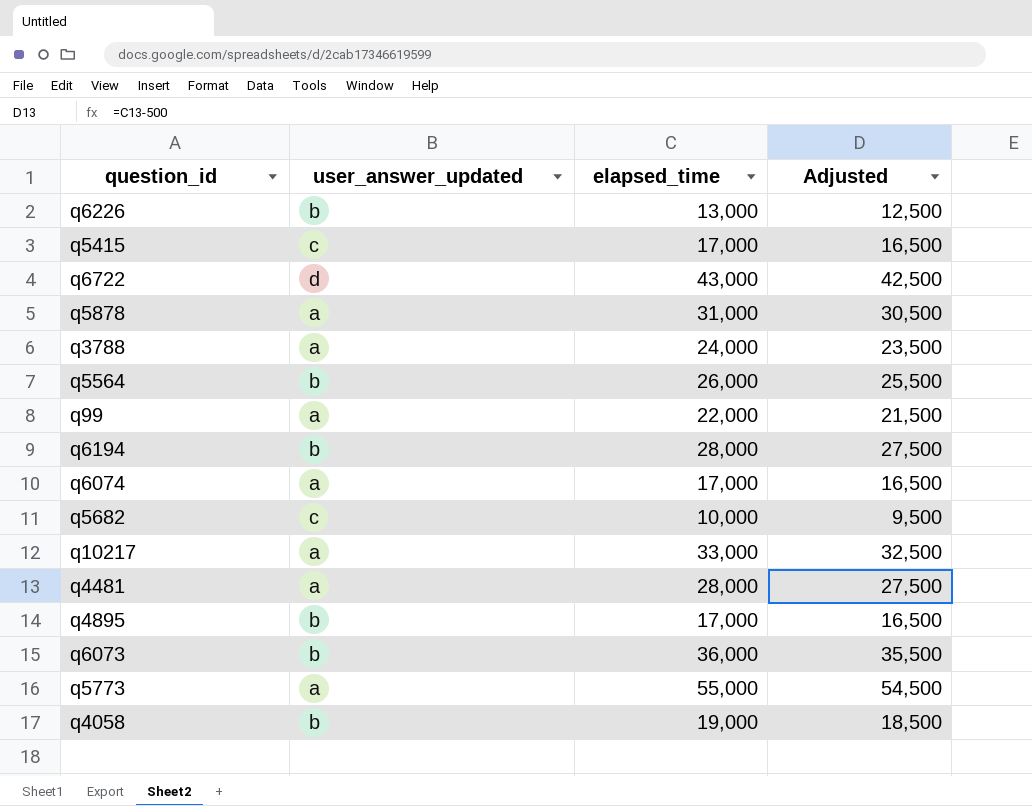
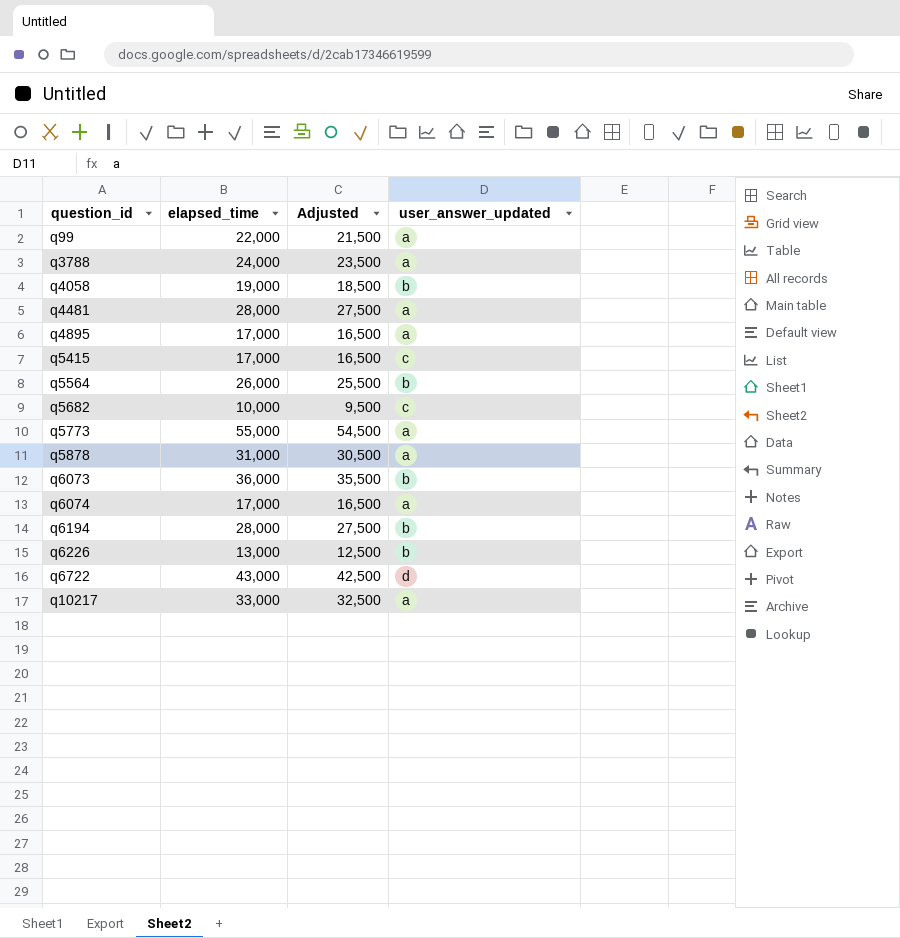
row order: none -> question_id ascending
column user_answer_updated | position: 2 -> 4
q4895 | user_answer_updated: b -> a

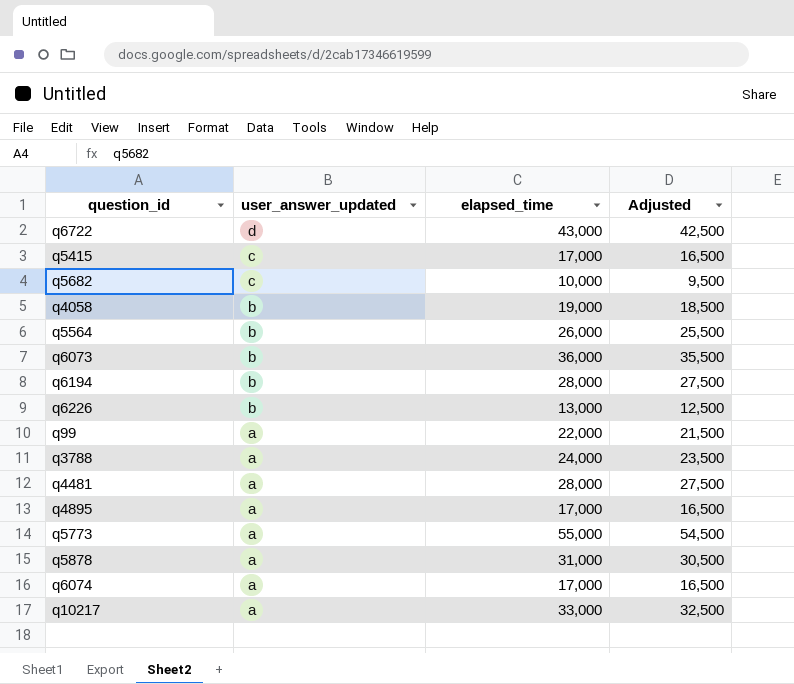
row order: question_id ascending -> user_answer_updated descending
column user_answer_updated | position: 4 -> 2

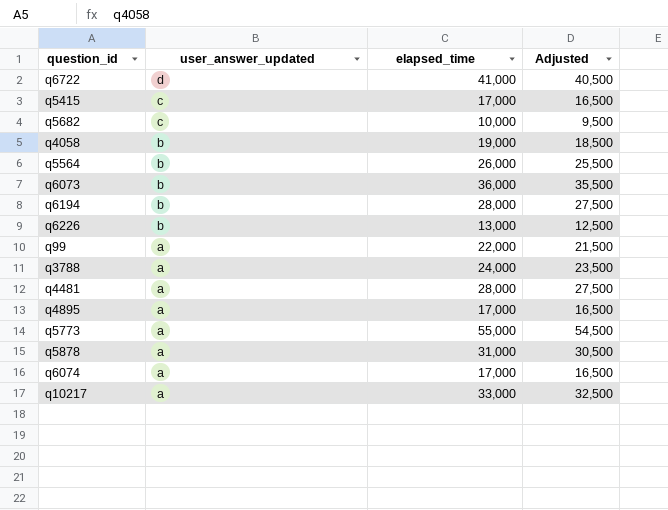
q6722 | elapsed_time: 43,000 -> 41,000
q6722 | Adjusted: 42,500 -> 40,500

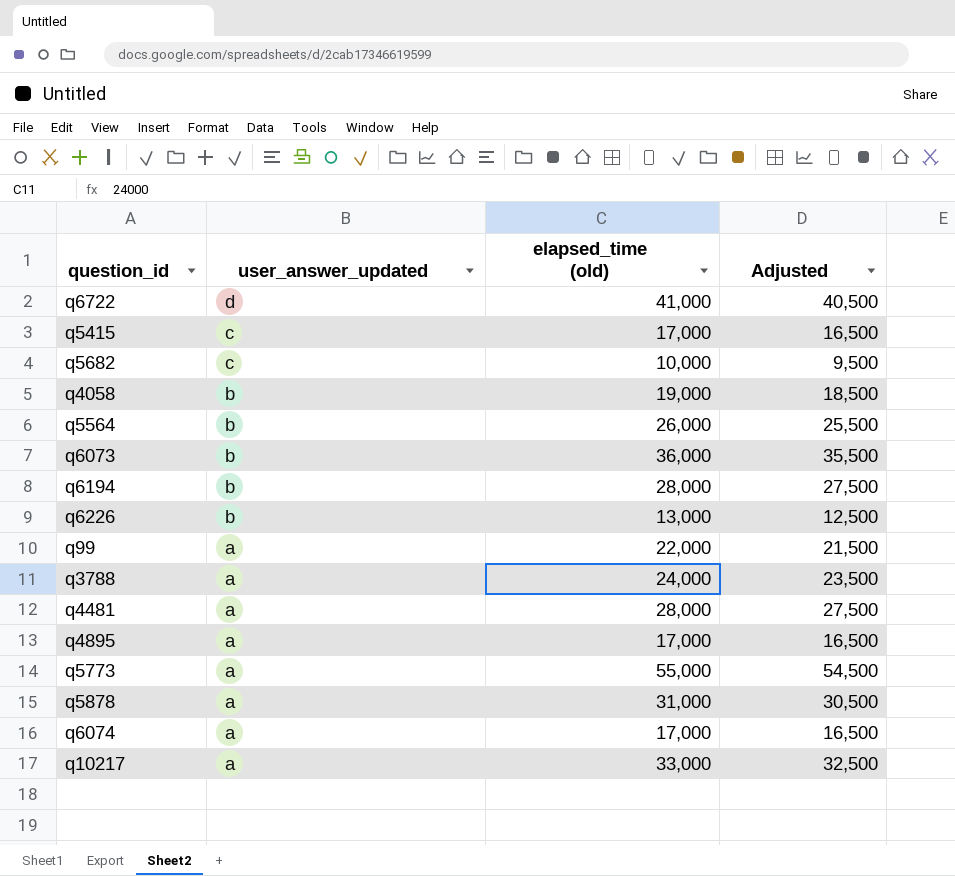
column name: elapsed_time -> elapsed_time (old)

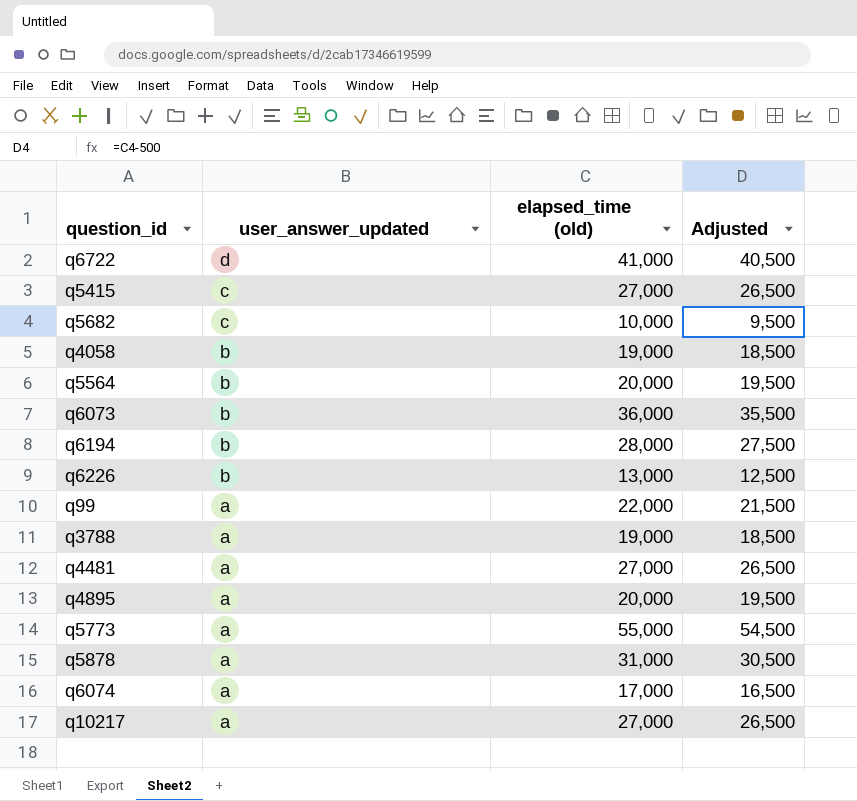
q5415 | elapsed_time (old): 17,000 -> 27,000
q5415 | Adjusted: 16,500 -> 26,500
q5564 | elapsed_time (old): 26,000 -> 20,000
q5564 | Adjusted: 25,500 -> 19,500
q3788 | elapsed_time (old): 24,000 -> 19,000
q3788 | Adjusted: 23,500 -> 18,500
q4481 | elapsed_time (old): 28,000 -> 27,000
q4481 | Adjusted: 27,500 -> 26,500
q4895 | elapsed_time (old): 17,000 -> 20,000
q4895 | Adjusted: 16,500 -> 19,500
q10217 | elapsed_time (old): 33,000 -> 27,000
q10217 | Adjusted: 32,500 -> 26,500

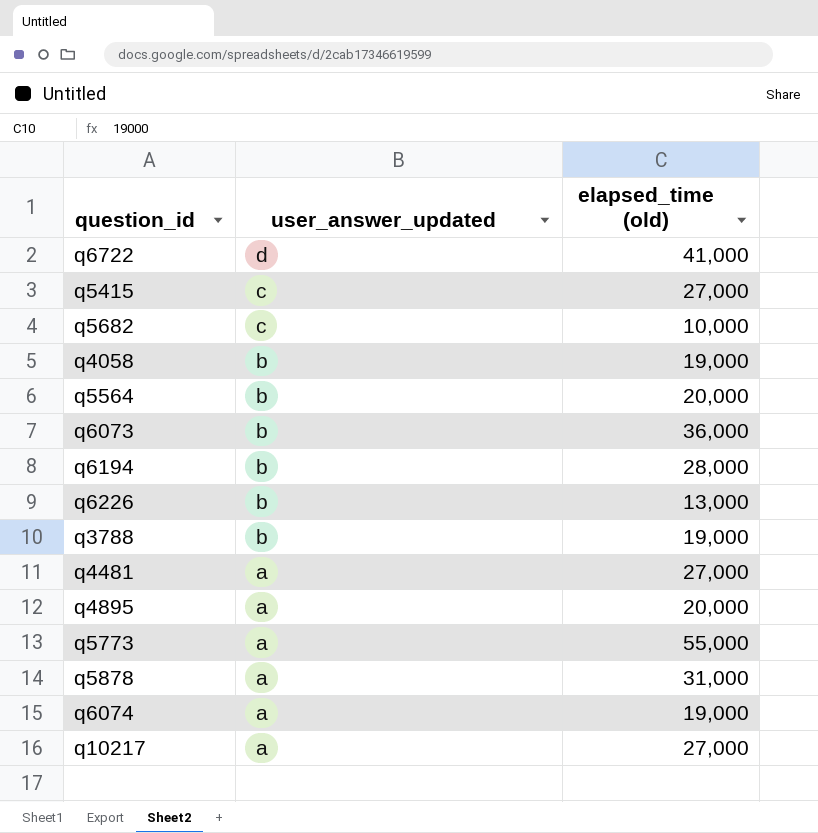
column Adjusted | formula: [elapsed_time (old)] - 500 -> none
row q99: a | 22,000 | 21,500 -> none
q3788 | user_answer_updated: a -> b
q6074 | elapsed_time (old): 17,000 -> 19,000

